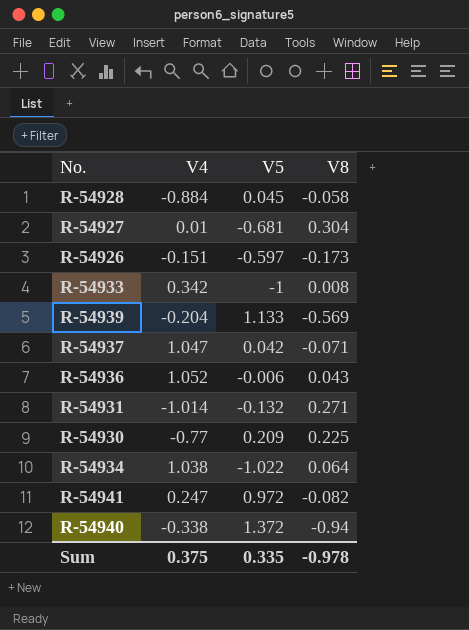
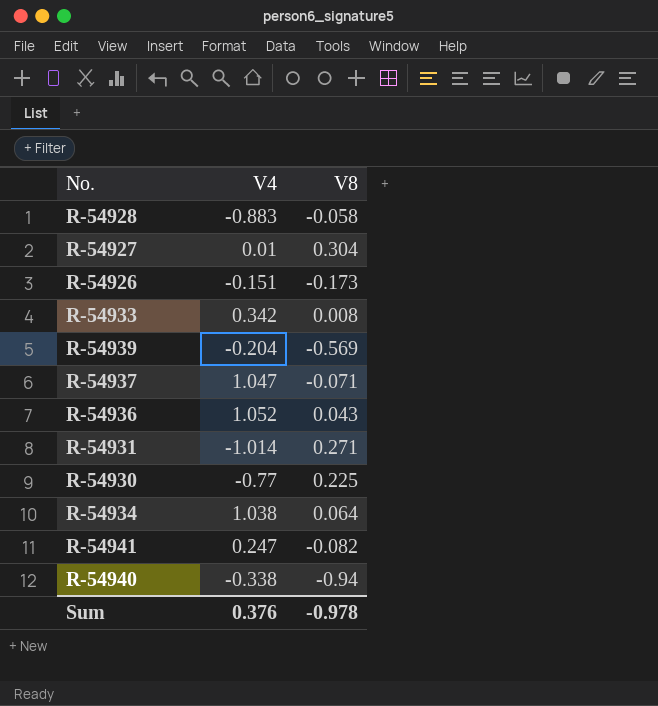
column V5 | position: 3 -> none
R-54928 | V4: -0.884 -> -0.883
Sum | V4: 0.375 -> 0.376

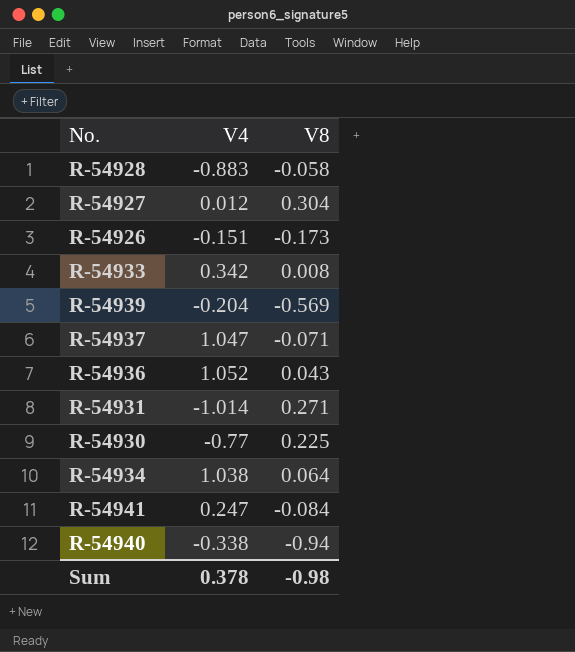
R-54927 | V4: 0.01 -> 0.012
R-54941 | V8: -0.082 -> -0.084
Sum | V4: 0.376 -> 0.378
Sum | V8: -0.978 -> -0.98

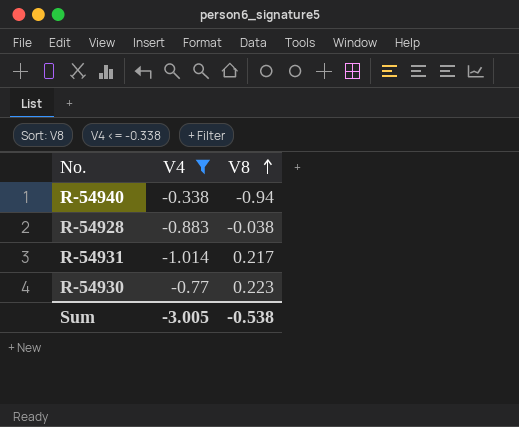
filter: none -> V4 <= -0.338
row order: none -> V8 ascending
R-54928 | V8: -0.058 -> -0.038
R-54931 | V8: 0.271 -> 0.217
R-54930 | V8: 0.225 -> 0.223
Sum | V4: 0.378 -> -3.005
Sum | V8: -0.98 -> -0.538

